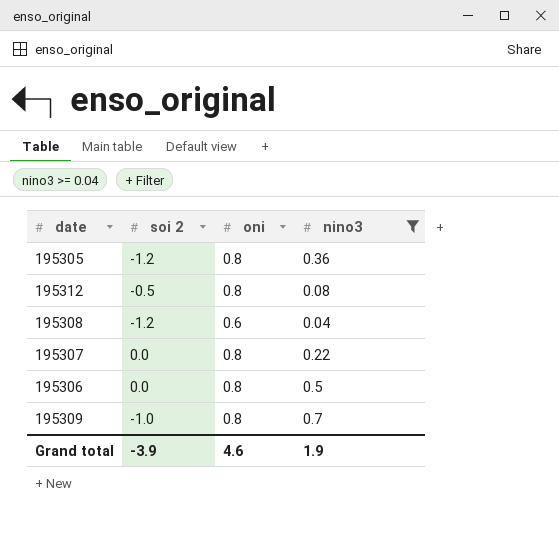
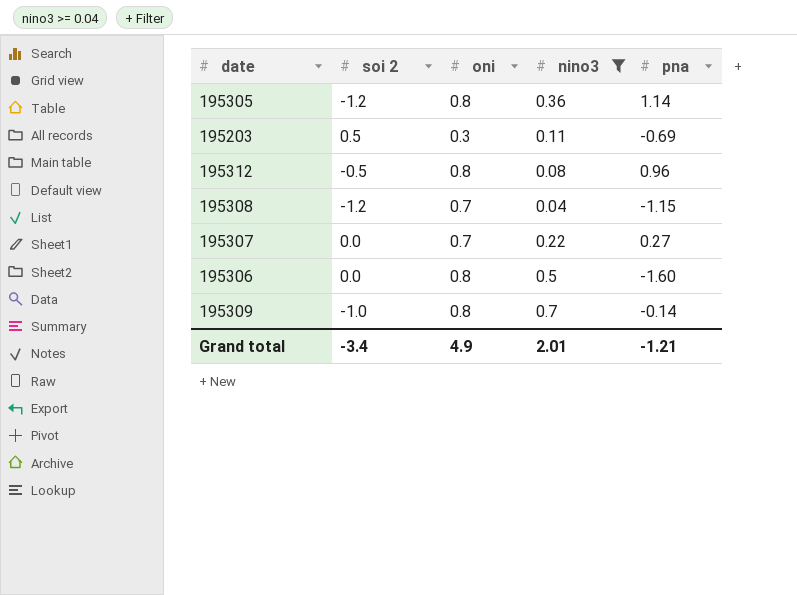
column pna | position: none -> 5
row 195203: none -> 0.5 | 0.3 | 0.11 | -0.69
195308 | oni: 0.6 -> 0.7
195307 | oni: 0.8 -> 0.7
Grand total | soi 2: -3.9 -> -3.4
Grand total | oni: 4.6 -> 4.9
Grand total | nino3: 1.9 -> 2.01

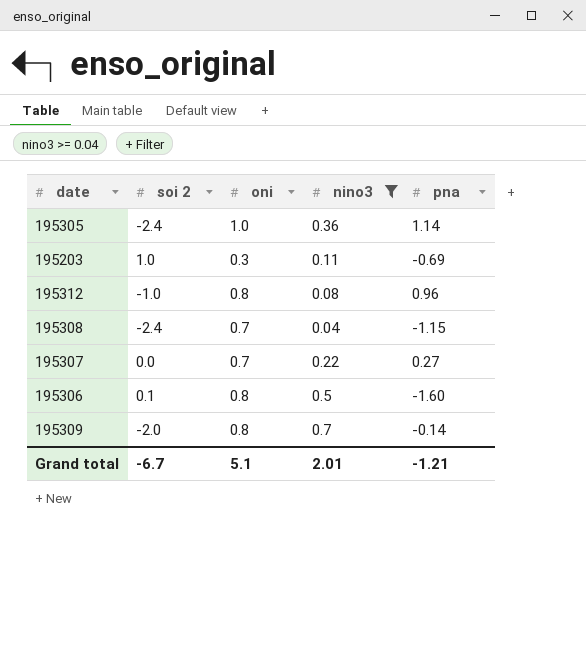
195305 | soi 2: -1.2 -> -2.4
195305 | oni: 0.8 -> 1.0
195203 | soi 2: 0.5 -> 1.0
195312 | soi 2: -0.5 -> -1.0
195308 | soi 2: -1.2 -> -2.4
195306 | soi 2: 0.0 -> 0.1
195309 | soi 2: -1.0 -> -2.0
Grand total | soi 2: -3.4 -> -6.7
Grand total | oni: 4.9 -> 5.1

